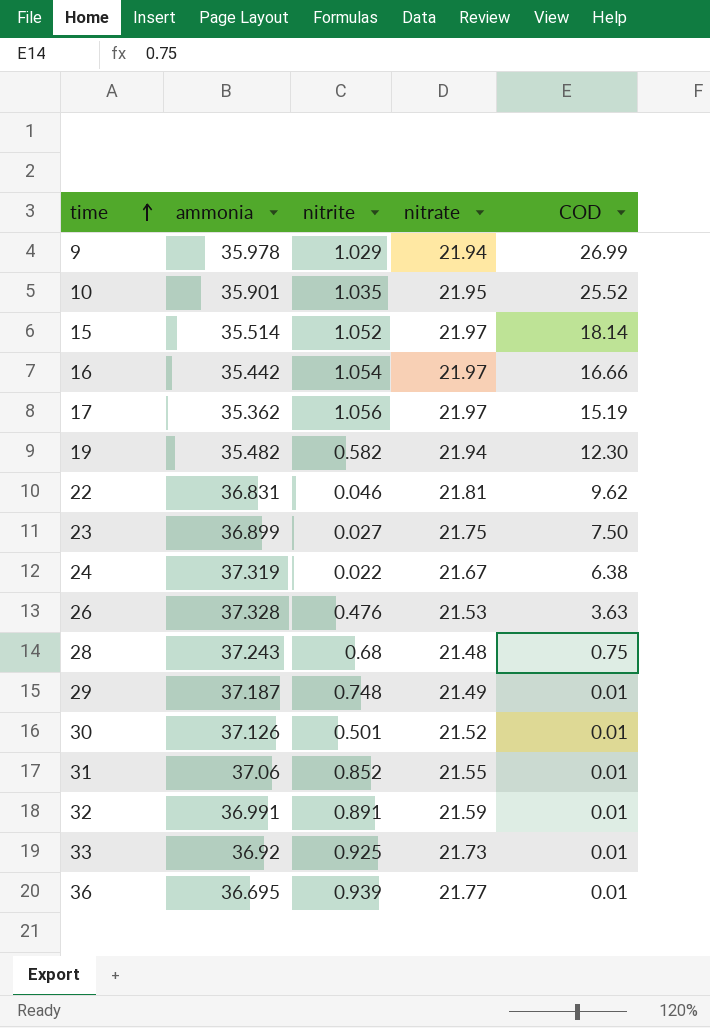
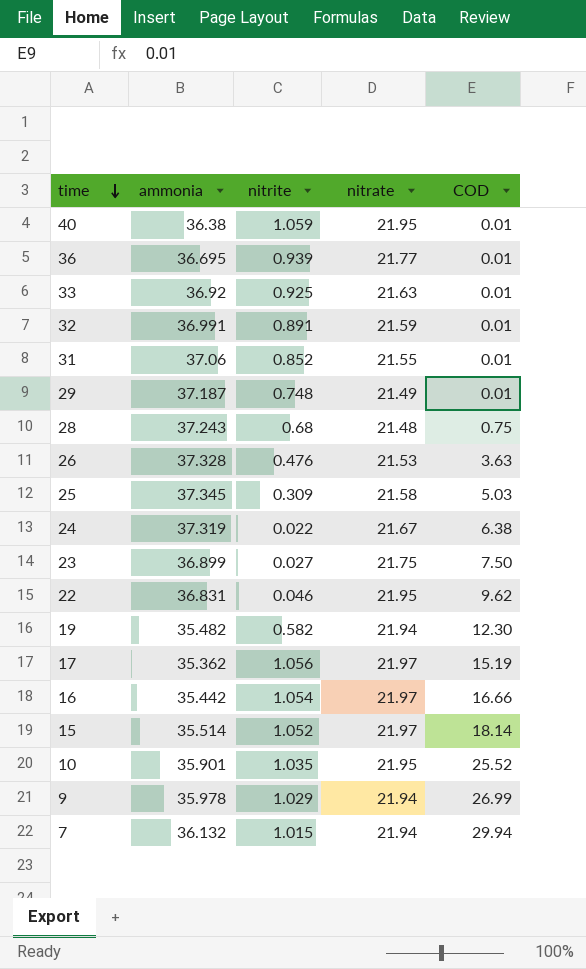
row order: time ascending -> time descending
row 30: 37.126 | 0.501 | 21.52 | 0.01 -> none
row 40: none -> 36.38 | 1.059 | 21.95 | 0.01
33 | nitrate: 21.73 -> 21.63
row 25: none -> 37.345 | 0.309 | 21.58 | 5.03
22 | nitrate: 21.81 -> 21.95
row 7: none -> 36.132 | 1.015 | 21.94 | 29.94

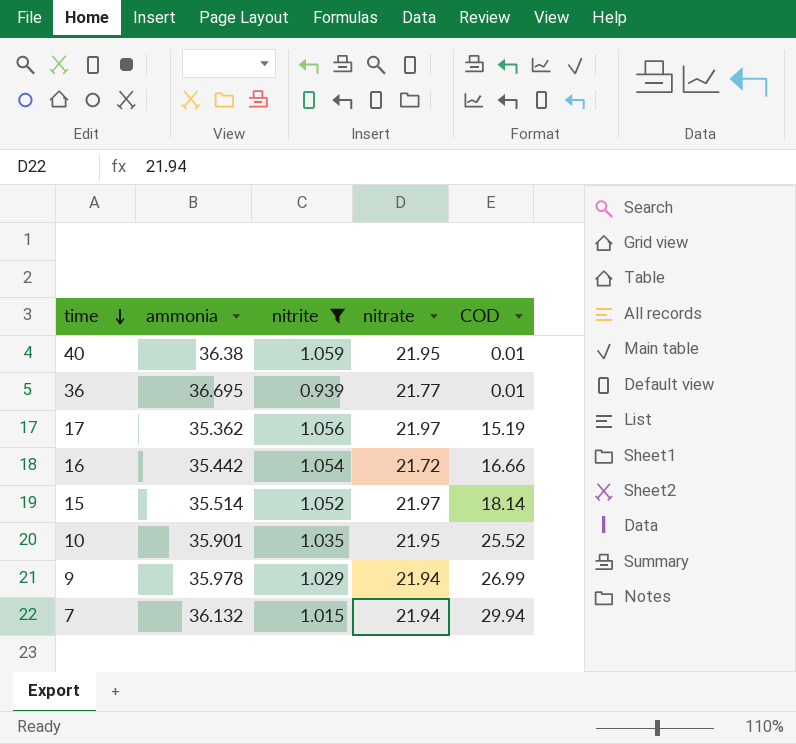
filter: none -> nitrite >= 0.939
16 | nitrate: 21.97 -> 21.72

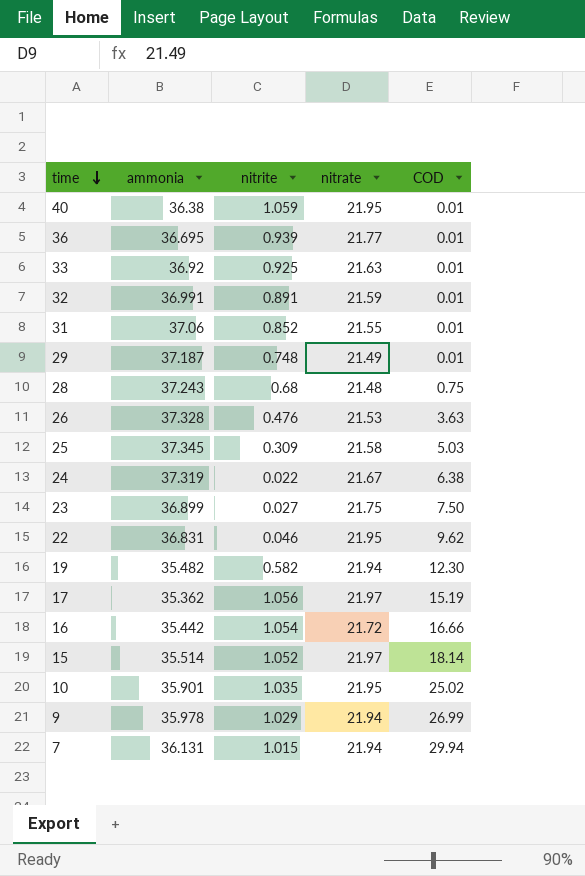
filter: nitrite >= 0.939 -> none
10 | COD: 25.52 -> 25.02
7 | ammonia: 36.132 -> 36.131

